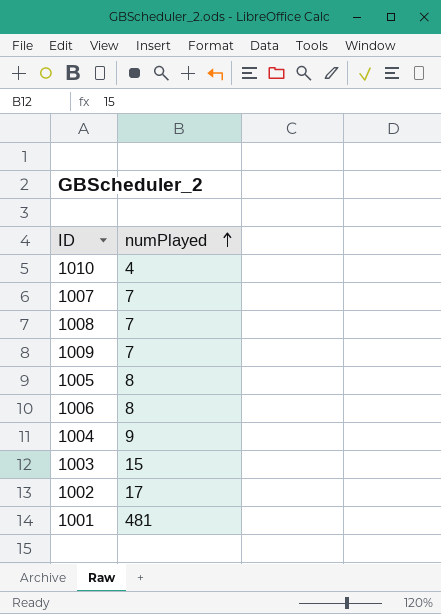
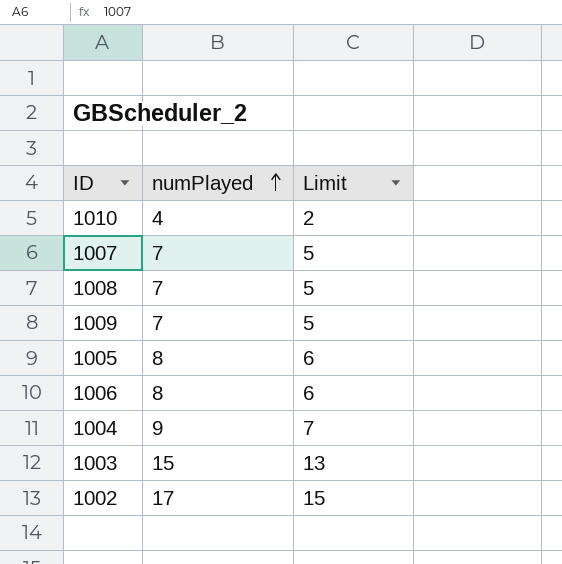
column Limit | formula: none -> [numPlayed] - 2
row 1001: 481 -> none

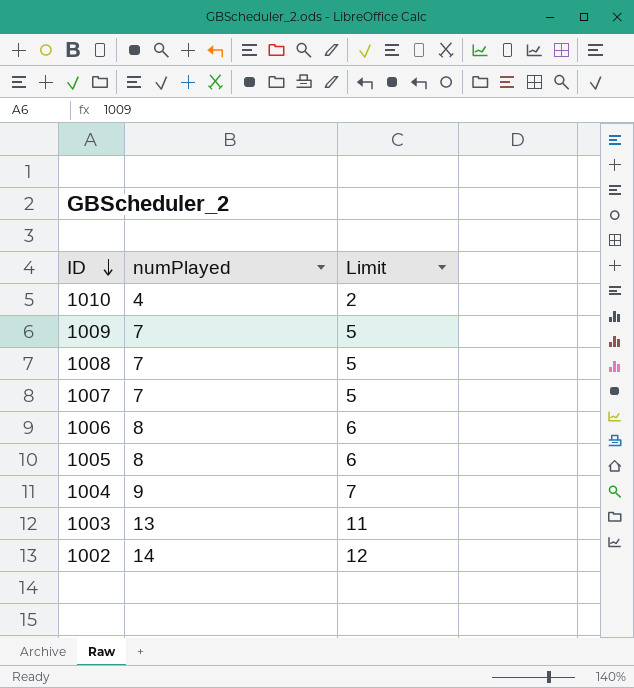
row order: numPlayed ascending -> ID descending
1003 | numPlayed: 15 -> 13
1003 | Limit: 13 -> 11
1002 | numPlayed: 17 -> 14
1002 | Limit: 15 -> 12

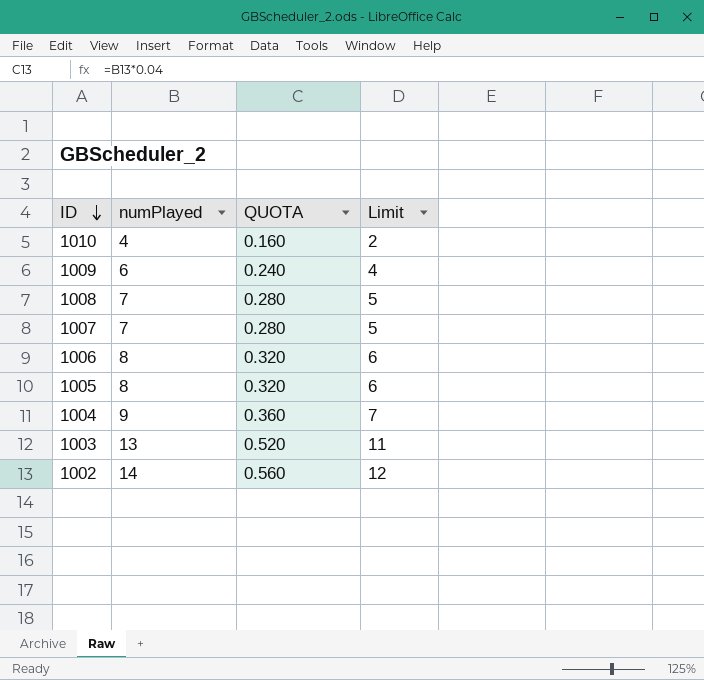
column QUOTA | formula: none -> [numPlayed] * 0.04
1009 | numPlayed: 7 -> 6
1009 | Limit: 5 -> 4

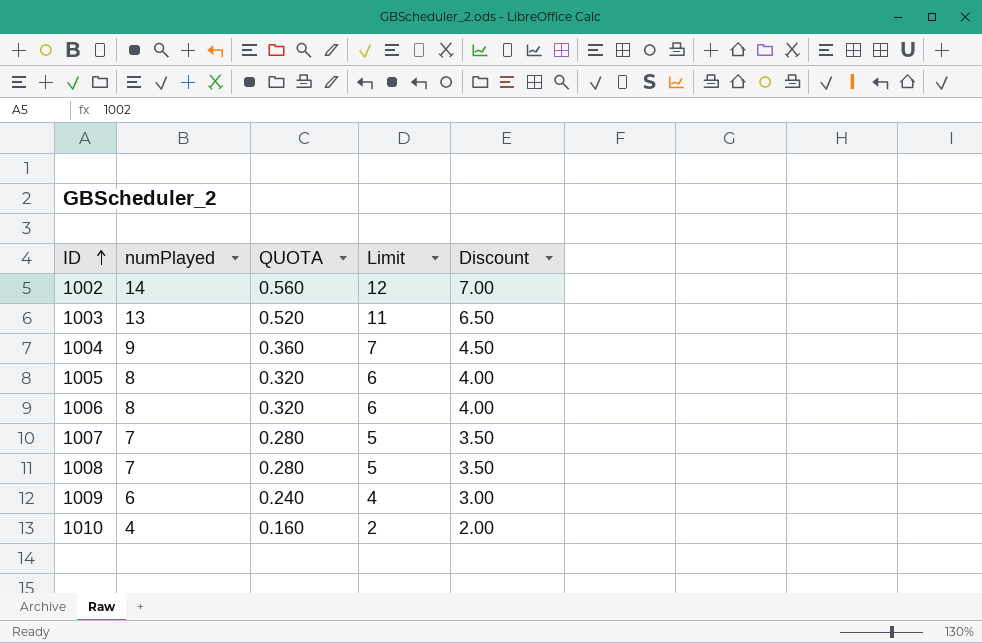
row order: ID descending -> ID ascending
column Discount | formula: none -> [numPlayed] * 0.5

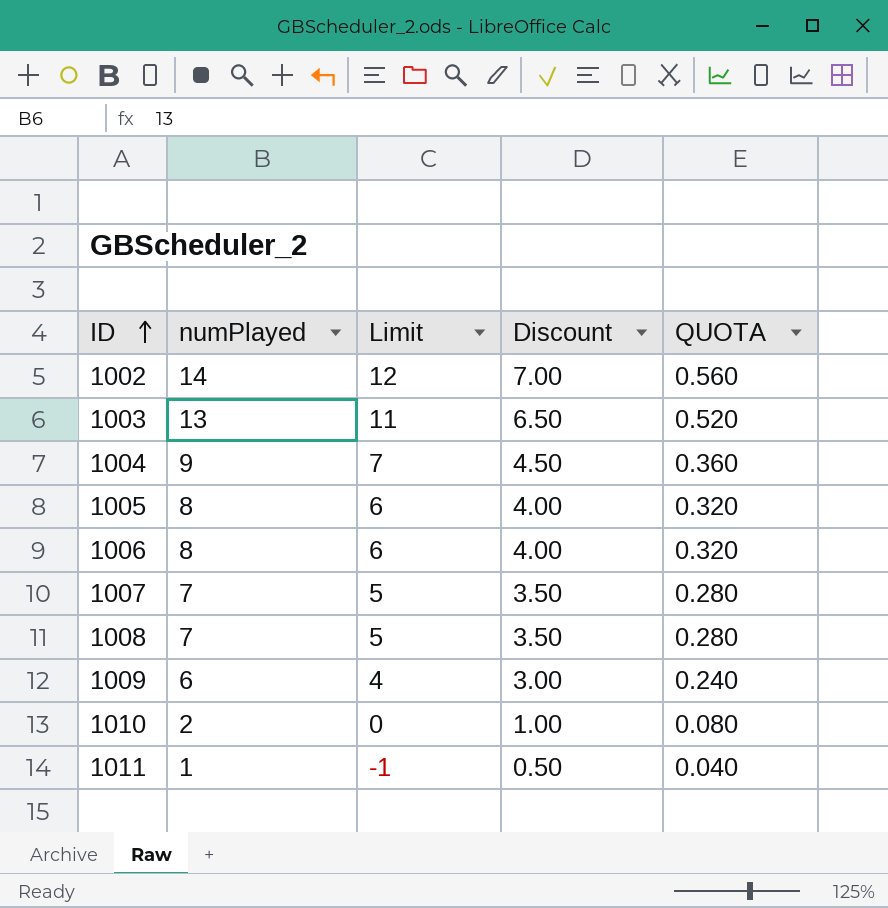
column QUOTA | position: 3 -> 5
1010 | numPlayed: 4 -> 2
1010 | Limit: 2 -> 0
1010 | Discount: 2.00 -> 1.00
1010 | QUOTA: 0.160 -> 0.080
row 1011: none -> 1 | -1 | 0.50 | 0.040

